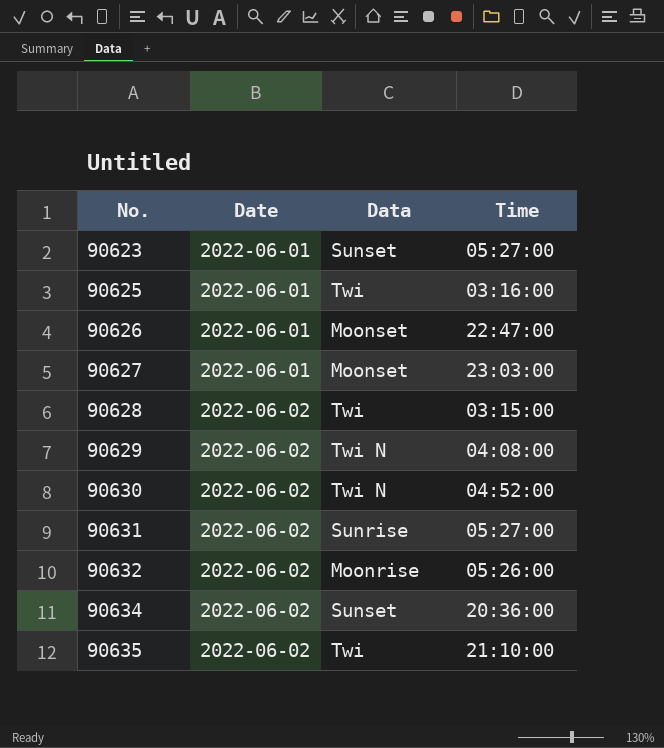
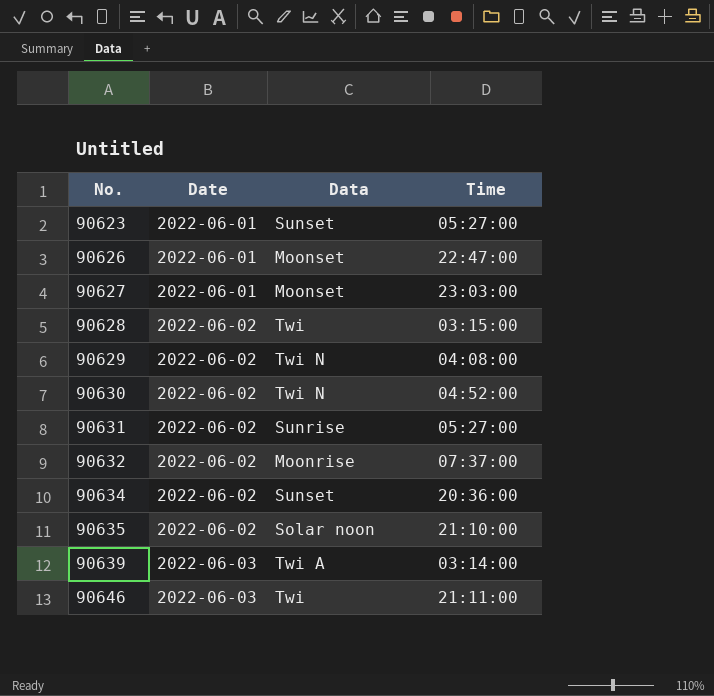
row 90625: 2022-06-01 | Twi | 03:16:00 -> none
90632 | Time: 05:26:00 -> 07:37:00
90635 | Data: Twi -> Solar noon
row 90639: none -> 2022-06-03 | Twi A | 03:14:00
row 90646: none -> 2022-06-03 | Twi | 21:11:00

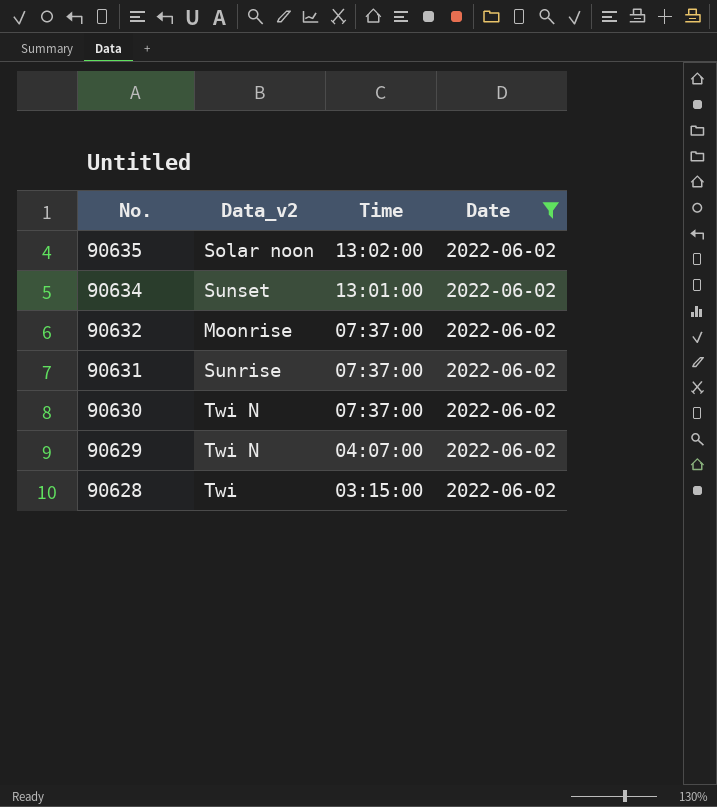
filter: none -> Date = 2022-06-02
row order: No. ascending -> No. descending
column name: Data -> Data_v2
column Date | position: 2 -> 4
90635 | Time: 21:10:00 -> 13:02:00
90634 | Time: 20:36:00 -> 13:01:00
90631 | Time: 05:27:00 -> 07:37:00
90630 | Time: 04:52:00 -> 07:37:00
90629 | Time: 04:08:00 -> 04:07:00

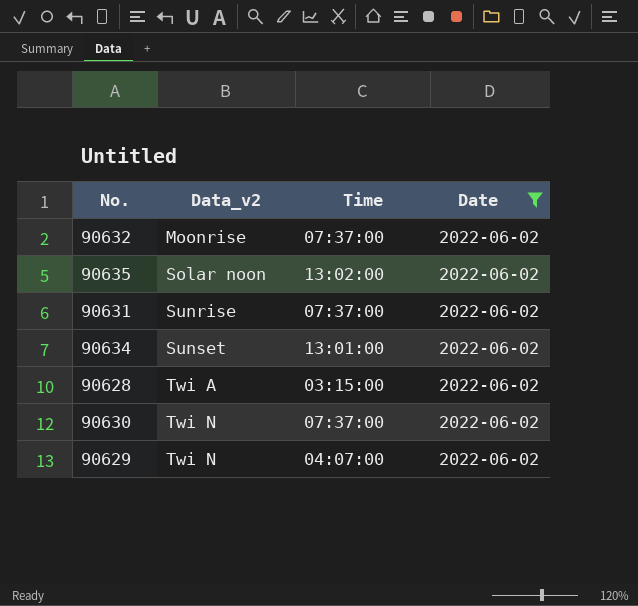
row order: No. descending -> Data_v2 ascending
90628 | Data_v2: Twi -> Twi A

